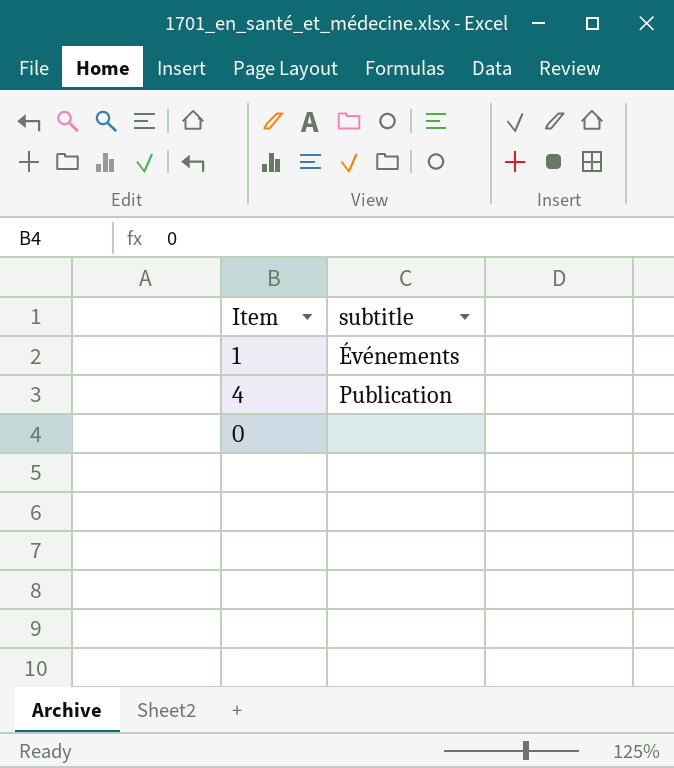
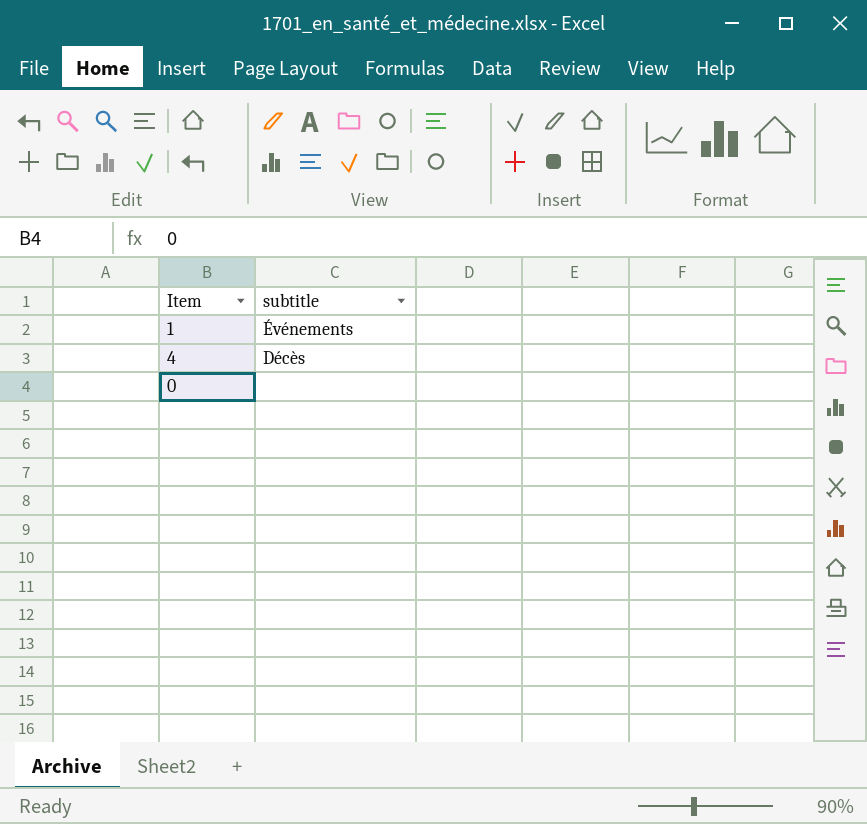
4 | subtitle: Publication -> Décès

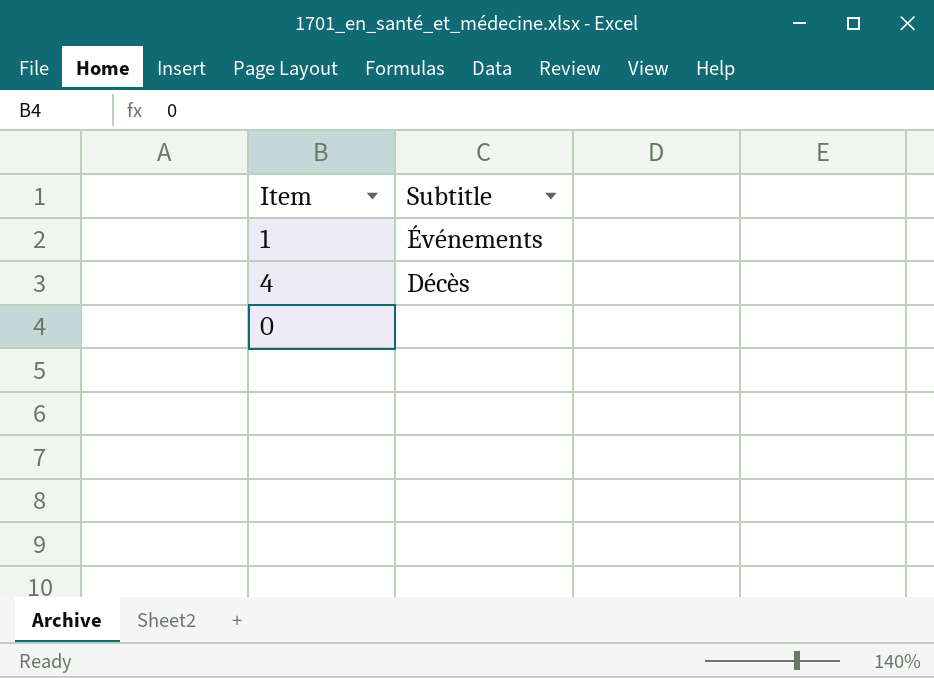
column name: subtitle -> Subtitle

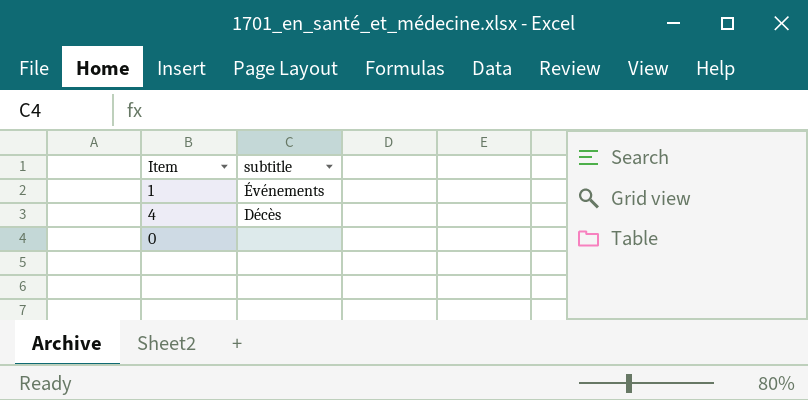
column name: Subtitle -> subtitle

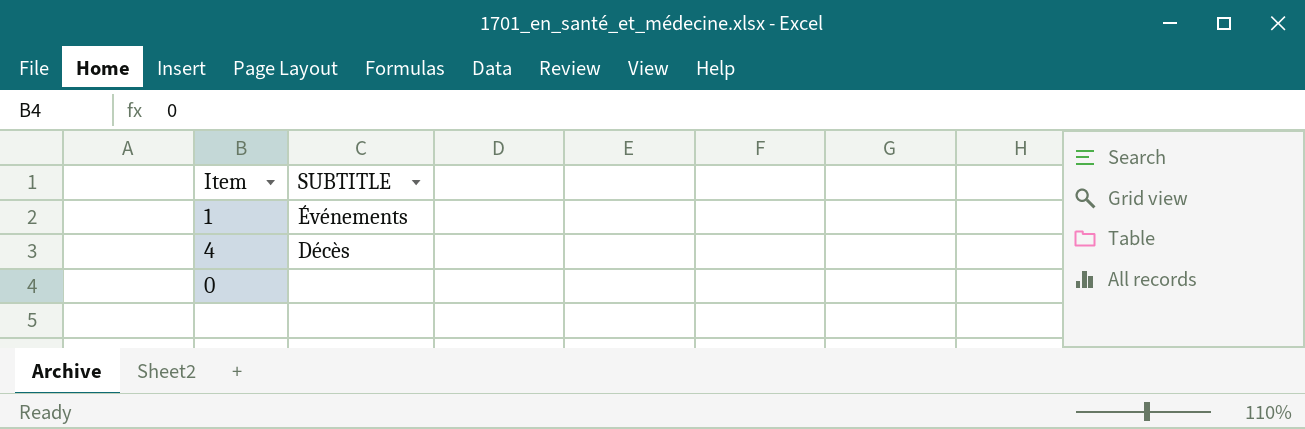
column name: subtitle -> SUBTITLE

